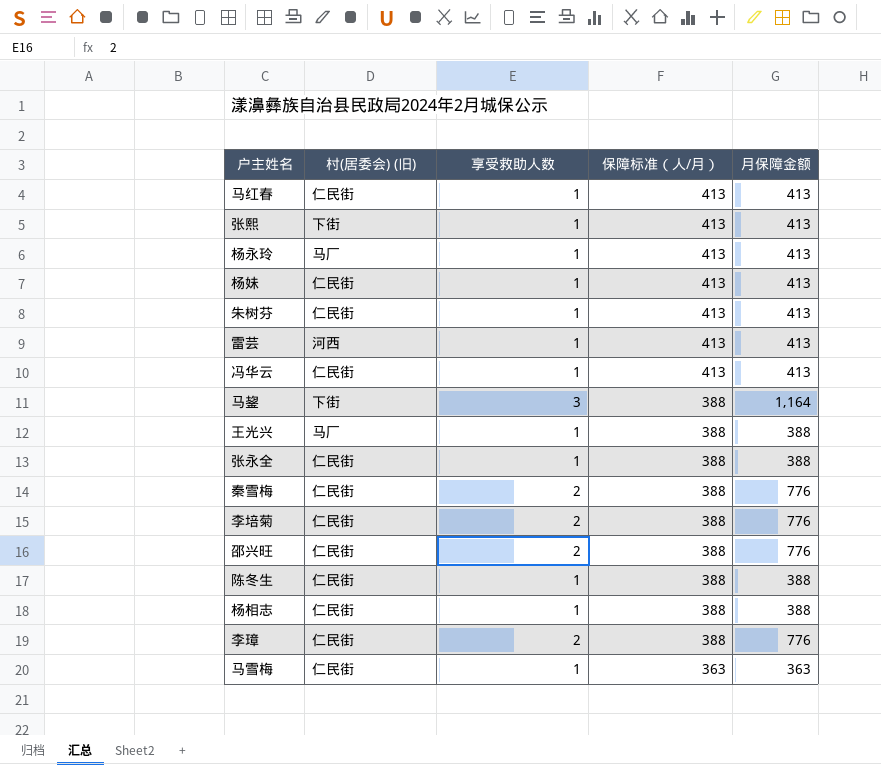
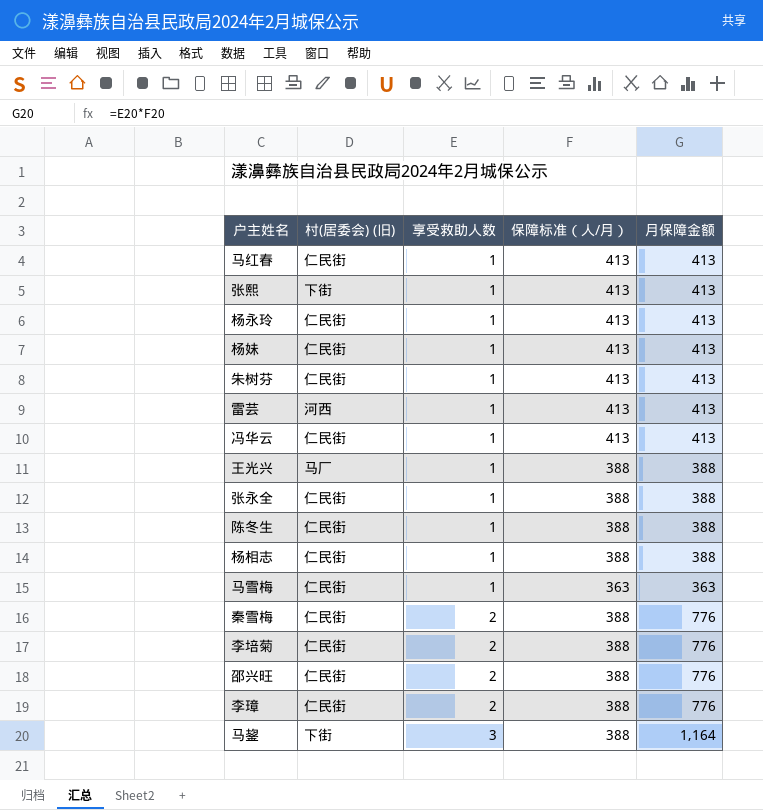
row order: 保障标准（人/月） descending -> 享受救助人数 ascending
杨永玲 | 村(居委会) (旧): 马厂 -> 仁民街

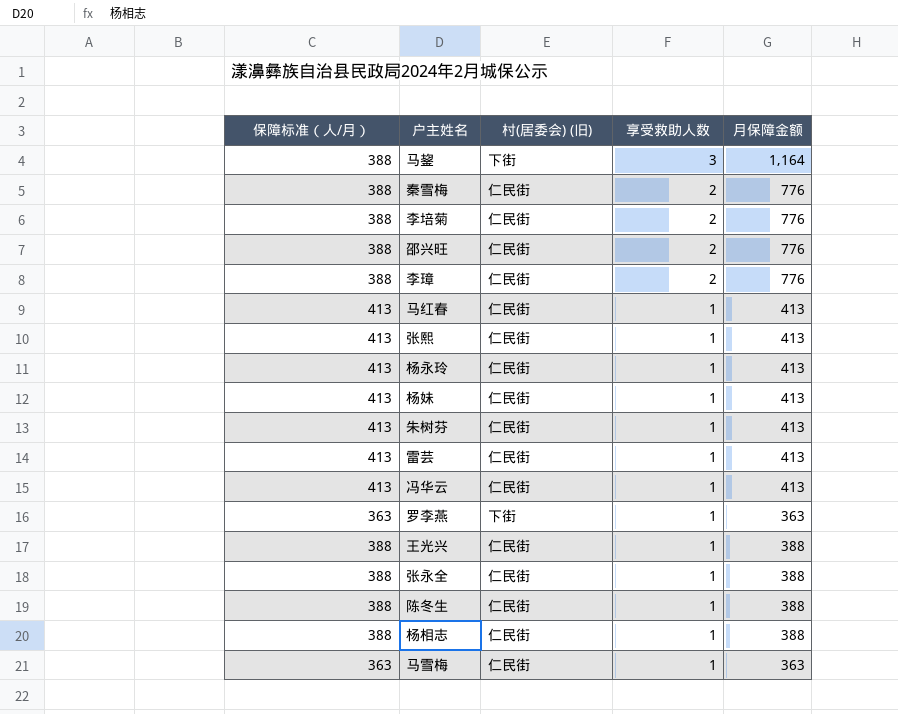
row order: 享受救助人数 ascending -> 享受救助人数 descending
column 保障标准（人/月） | position: 4 -> 1
张熙 | 村(居委会) (旧): 下街 -> 仁民街
雷芸 | 村(居委会) (旧): 河西 -> 仁民街
row 罗李燕: none -> 363 | 下街 | 1 | 363
王光兴 | 村(居委会) (旧): 马厂 -> 仁民街

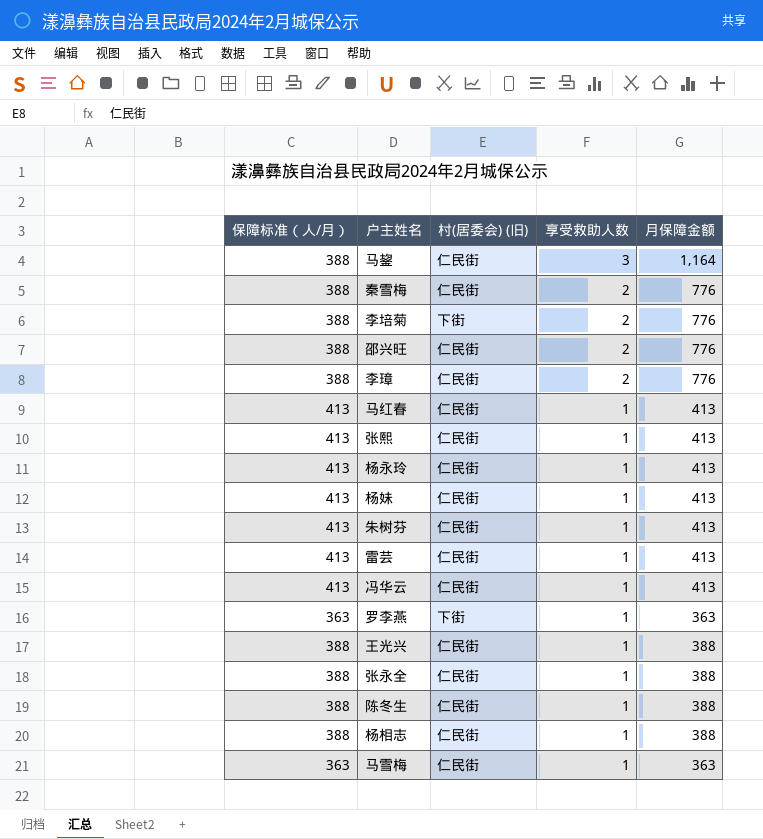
马鋆 | 村(居委会) (旧): 下街 -> 仁民街
李培菊 | 村(居委会) (旧): 仁民街 -> 下街

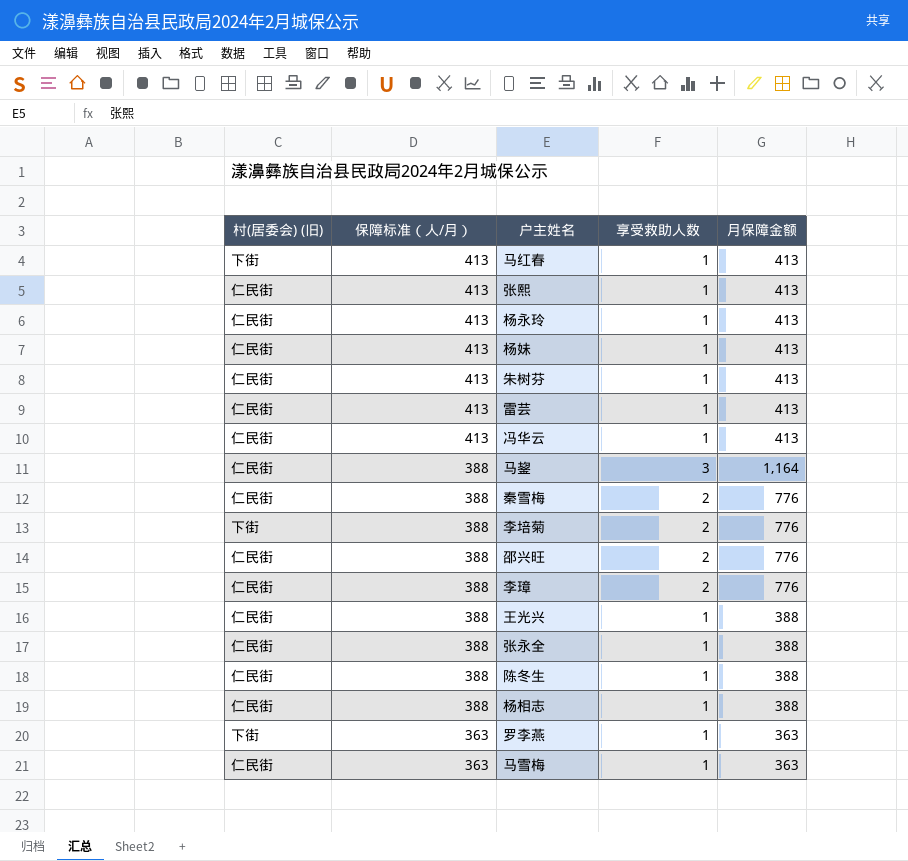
row order: 享受救助人数 descending -> 保障标准（人/月） descending
column 村(居委会) (旧) | position: 3 -> 1
马红春 | 村(居委会) (旧): 仁民街 -> 下街

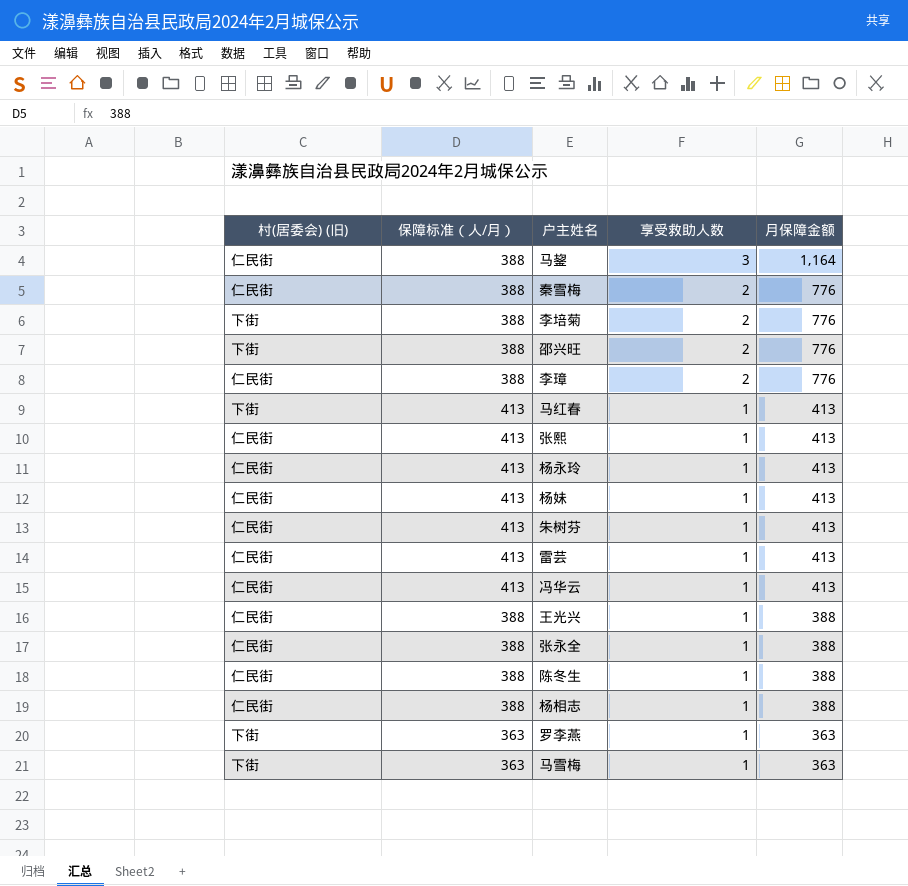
row order: 保障标准（人/月） descending -> 享受救助人数 descending
邵兴旺 | 村(居委会) (旧): 仁民街 -> 下街
马雪梅 | 村(居委会) (旧): 仁民街 -> 下街

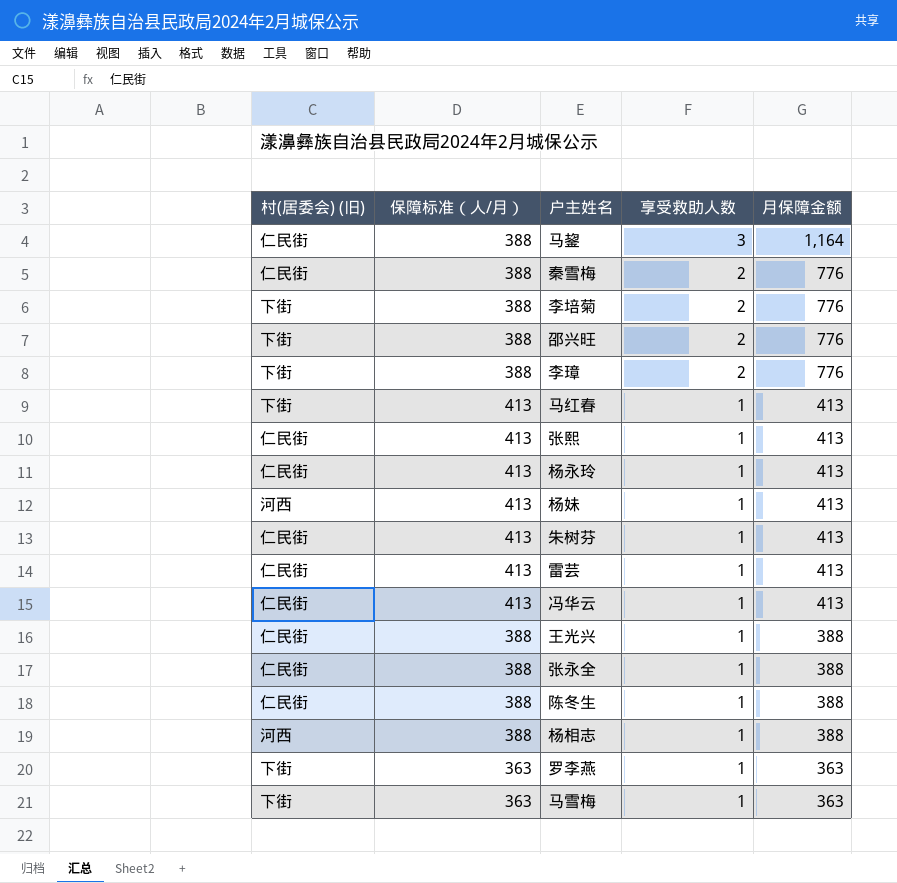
李璋 | 村(居委会) (旧): 仁民街 -> 下街
杨妹 | 村(居委会) (旧): 仁民街 -> 河西
杨相志 | 村(居委会) (旧): 仁民街 -> 河西

